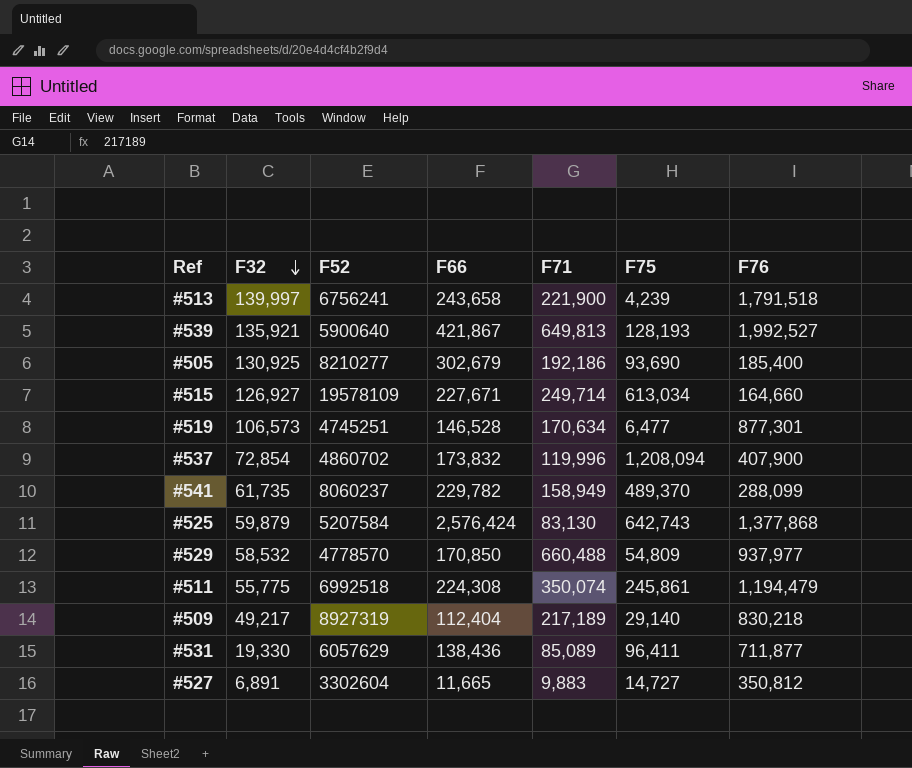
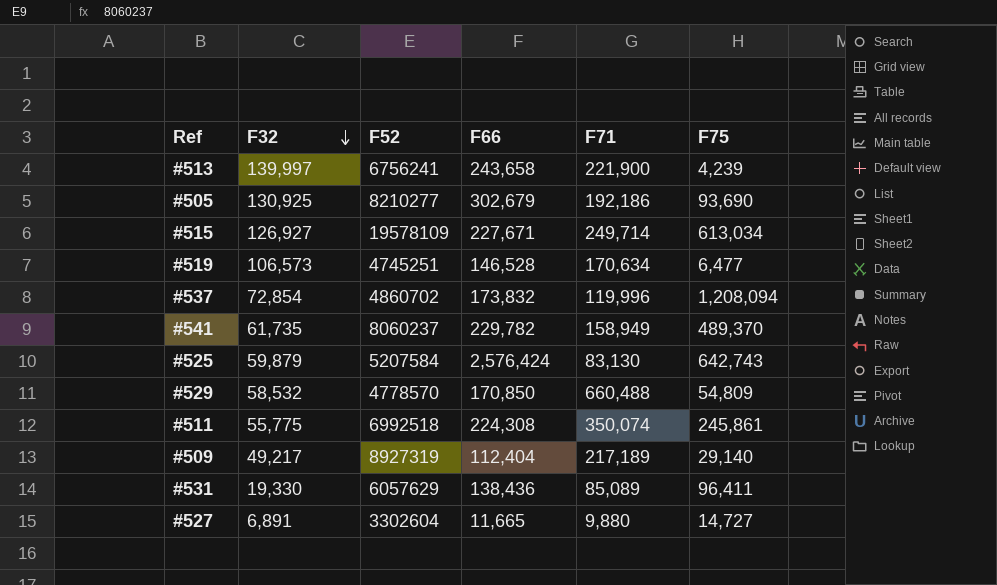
column F76 | position: 7 -> none
row #539: 135,921 | 5900640 | 421,867 | 649,813 | 128,193 | 1,992,527 -> none
#527 | F71: 9,883 -> 9,880

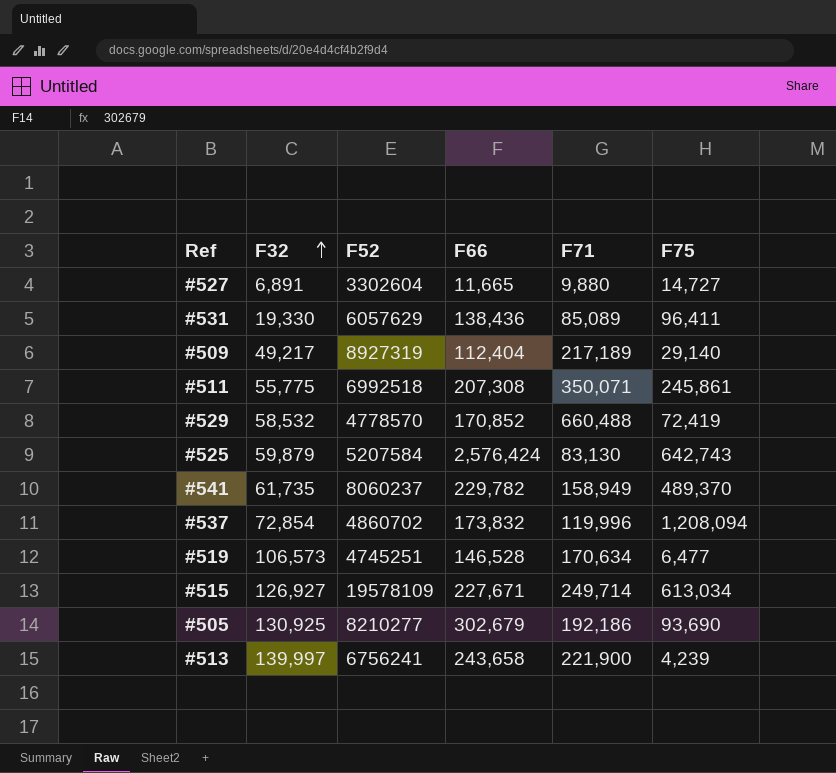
row order: F32 descending -> F32 ascending
#511 | F66: 224,308 -> 207,308
#511 | F71: 350,074 -> 350,071
#529 | F66: 170,850 -> 170,852
#529 | F75: 54,809 -> 72,419

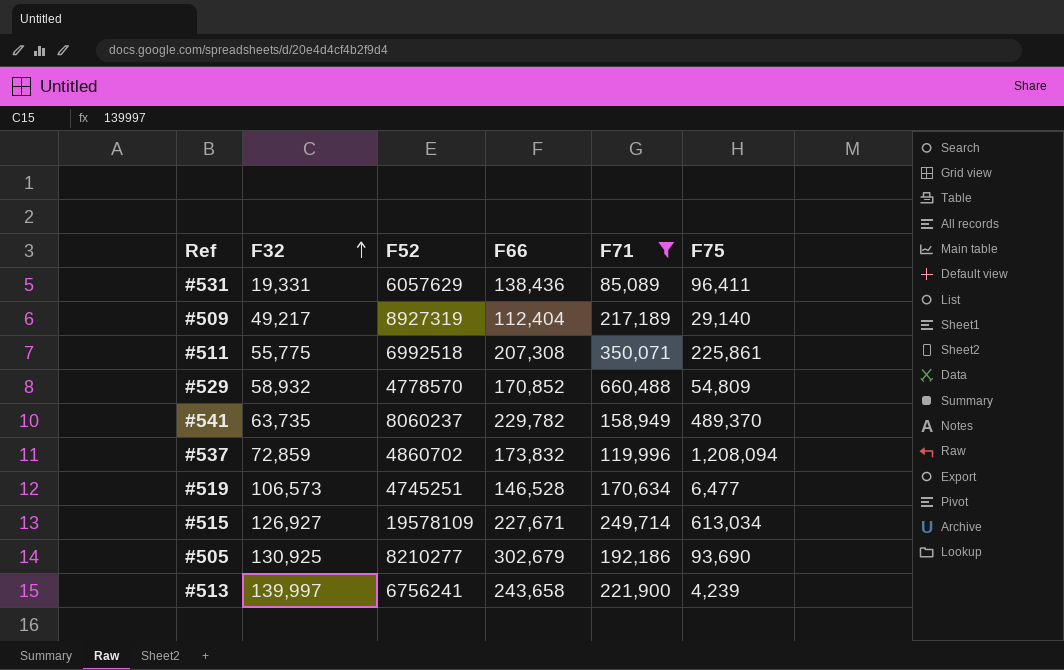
filter: none -> F71 >= 85,089
#531 | F32: 19,330 -> 19,331
#511 | F75: 245,861 -> 225,861
#529 | F32: 58,532 -> 58,932
#529 | F75: 72,419 -> 54,809
#541 | F32: 61,735 -> 63,735
#537 | F32: 72,854 -> 72,859

